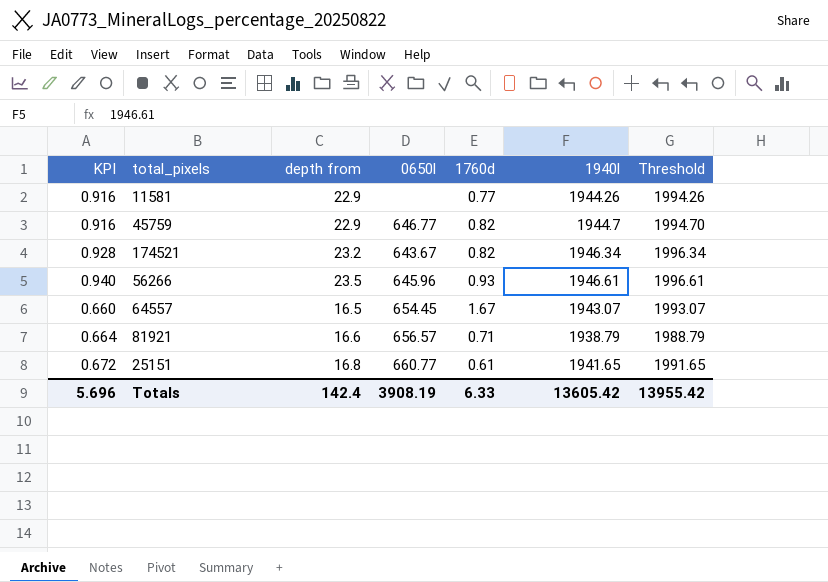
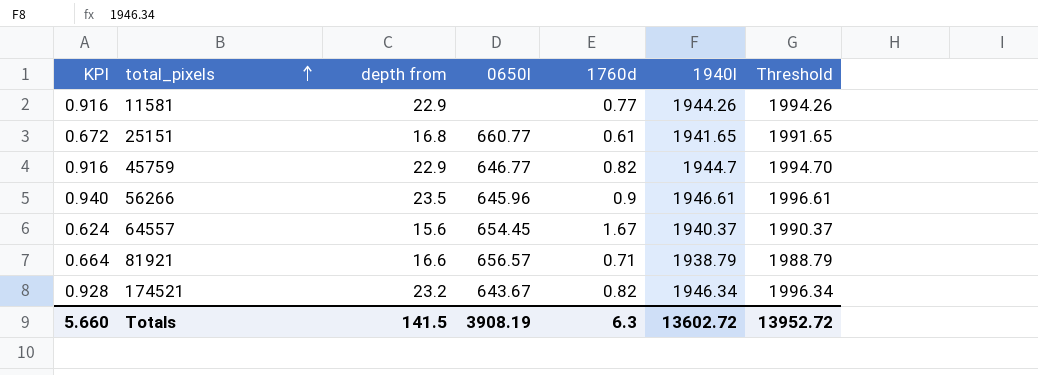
row order: none -> total_pixels ascending
56266 | 1760d: 0.93 -> 0.9
64557 | KPI: 0.660 -> 0.624
64557 | depth from: 16.5 -> 15.6
64557 | 1940l: 1943.07 -> 1940.37
64557 | Threshold: 1993.07 -> 1990.37
Totals | KPI: 5.696 -> 5.660
Totals | depth from: 142.4 -> 141.5
Totals | 1760d: 6.33 -> 6.3
Totals | 1940l: 13605.42 -> 13602.72
Totals | Threshold: 13955.42 -> 13952.72

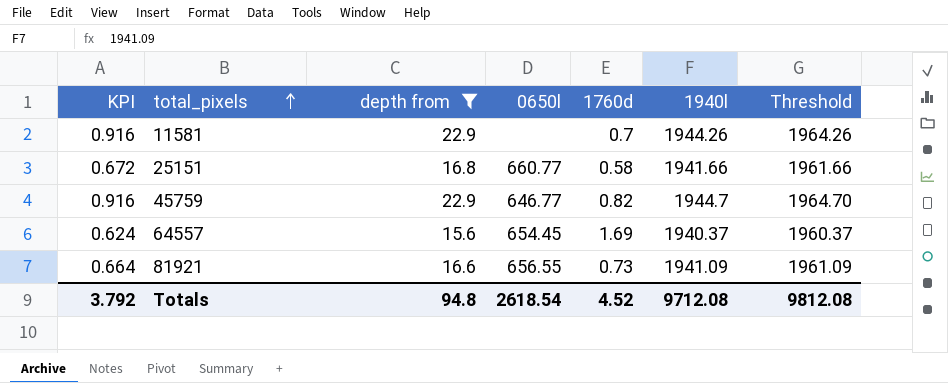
filter: none -> depth from <= 22.9
column Threshold | formula: [1940l] + 50 -> [1940l] + 20
11581 | 1760d: 0.77 -> 0.7
25151 | 1760d: 0.61 -> 0.58
25151 | 1940l: 1941.65 -> 1941.66
64557 | 1760d: 1.67 -> 1.69
81921 | 0650l: 656.57 -> 656.55
81921 | 1760d: 0.71 -> 0.73
81921 | 1940l: 1938.79 -> 1941.09
Totals | KPI: 5.660 -> 3.792
Totals | depth from: 141.5 -> 94.8
Totals | 0650l: 3908.19 -> 2618.54
Totals | 1760d: 6.3 -> 4.52
Totals | 1940l: 13602.72 -> 9712.08
Totals | Threshold: 13952.72 -> 9812.08

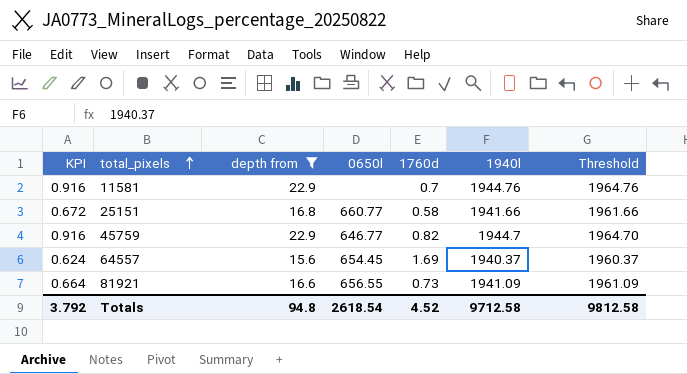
11581 | 1940l: 1944.26 -> 1944.76
11581 | Threshold: 1964.26 -> 1964.76
Totals | 1940l: 9712.08 -> 9712.58
Totals | Threshold: 9812.08 -> 9812.58

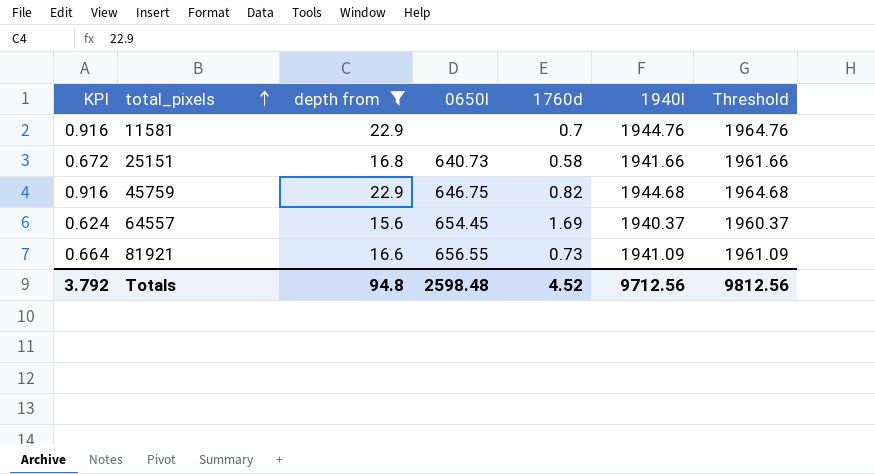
25151 | 0650l: 660.77 -> 640.73
45759 | 0650l: 646.77 -> 646.75
45759 | 1940l: 1944.7 -> 1944.68
45759 | Threshold: 1964.70 -> 1964.68
Totals | 0650l: 2618.54 -> 2598.48
Totals | 1940l: 9712.58 -> 9712.56
Totals | Threshold: 9812.58 -> 9812.56

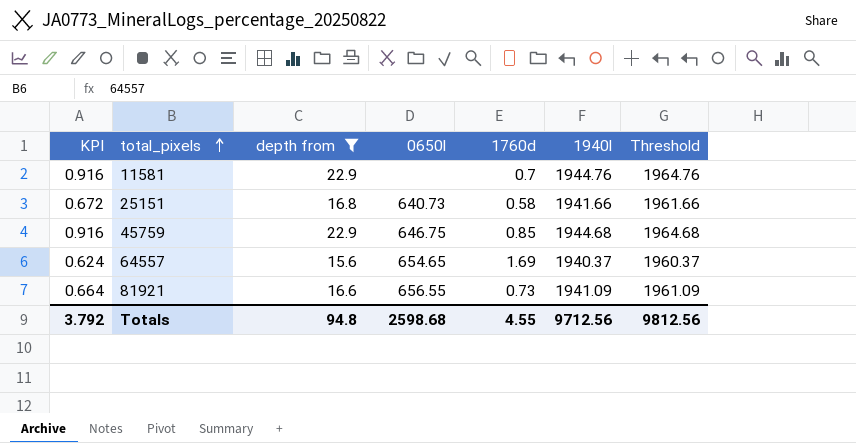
45759 | 1760d: 0.82 -> 0.85
64557 | 0650l: 654.45 -> 654.65
Totals | 0650l: 2598.48 -> 2598.68
Totals | 1760d: 4.52 -> 4.55

